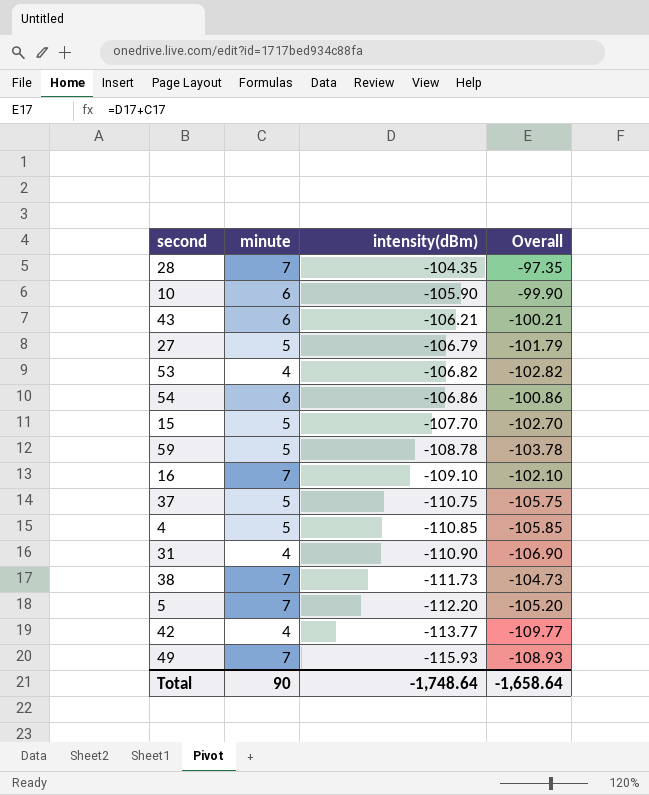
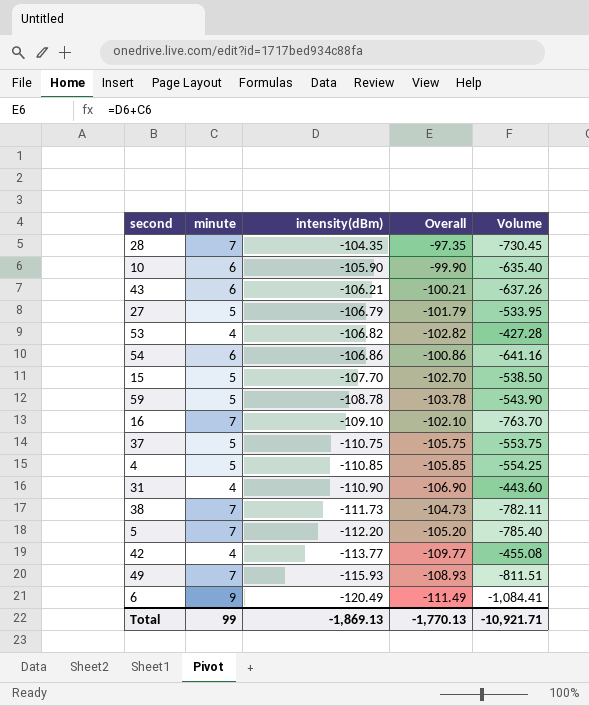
column Volume | formula: none -> [minute] * [intensity(dBm)]
row 6: none -> 9 | -120.49 | -111.49 | -1,084.41
Total | minute: 90 -> 99
Total | intensity(dBm): -1,748.64 -> -1,869.13
Total | Overall: -1,658.64 -> -1,770.13

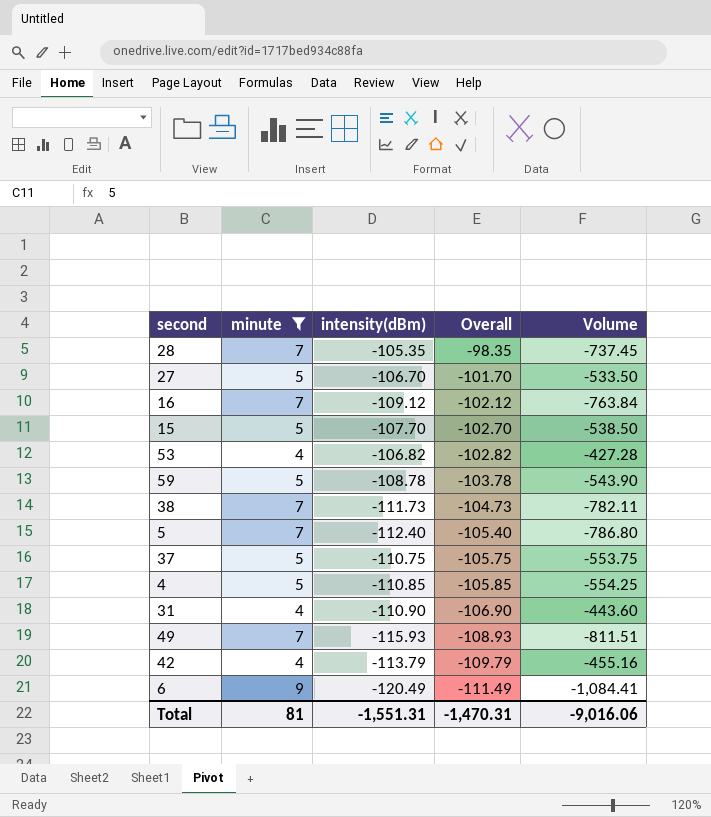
filter: none -> minute != 6
row order: intensity(dBm) descending -> Overall descending
28 | intensity(dBm): -104.35 -> -105.35
28 | Overall: -97.35 -> -98.35
28 | Volume: -730.45 -> -737.45
27 | intensity(dBm): -106.79 -> -106.70
27 | Overall: -101.79 -> -101.70
27 | Volume: -533.95 -> -533.50
16 | intensity(dBm): -109.10 -> -109.12
16 | Overall: -102.10 -> -102.12
16 | Volume: -763.70 -> -763.84
5 | intensity(dBm): -112.20 -> -112.40
5 | Overall: -105.20 -> -105.40
5 | Volume: -785.40 -> -786.80
42 | intensity(dBm): -113.77 -> -113.79
42 | Overall: -109.77 -> -109.79
42 | Volume: -455.08 -> -455.16
Total | minute: 99 -> 81
Total | intensity(dBm): -1,869.13 -> -1,551.31
Total | Overall: -1,770.13 -> -1,470.31
Total | Volume: -10,921.71 -> -9,016.06

